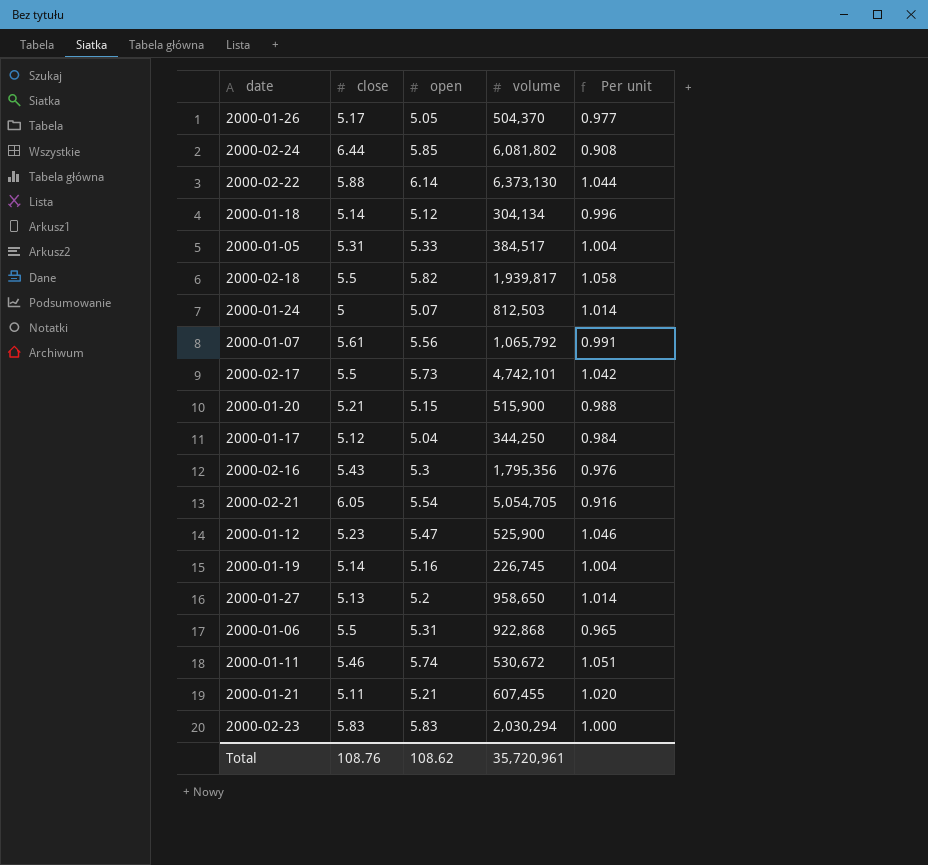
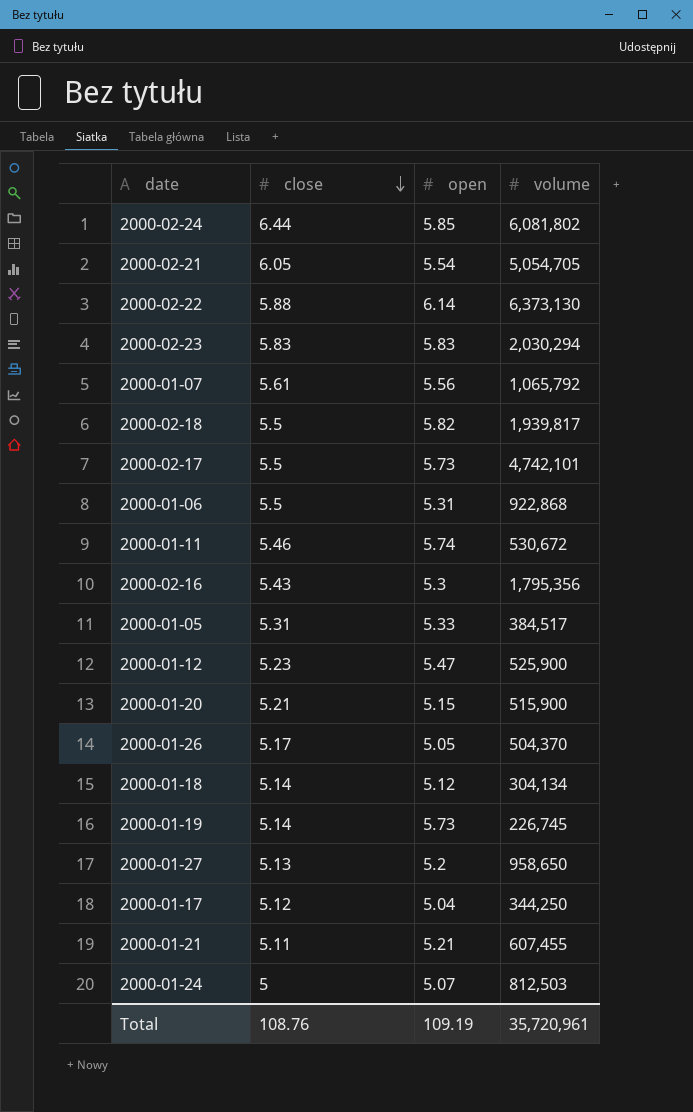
row order: none -> close descending
column Per unit | formula: [open] / [close] -> none
2000-01-19 | open: 5.16 -> 5.73
Total | open: 108.62 -> 109.19

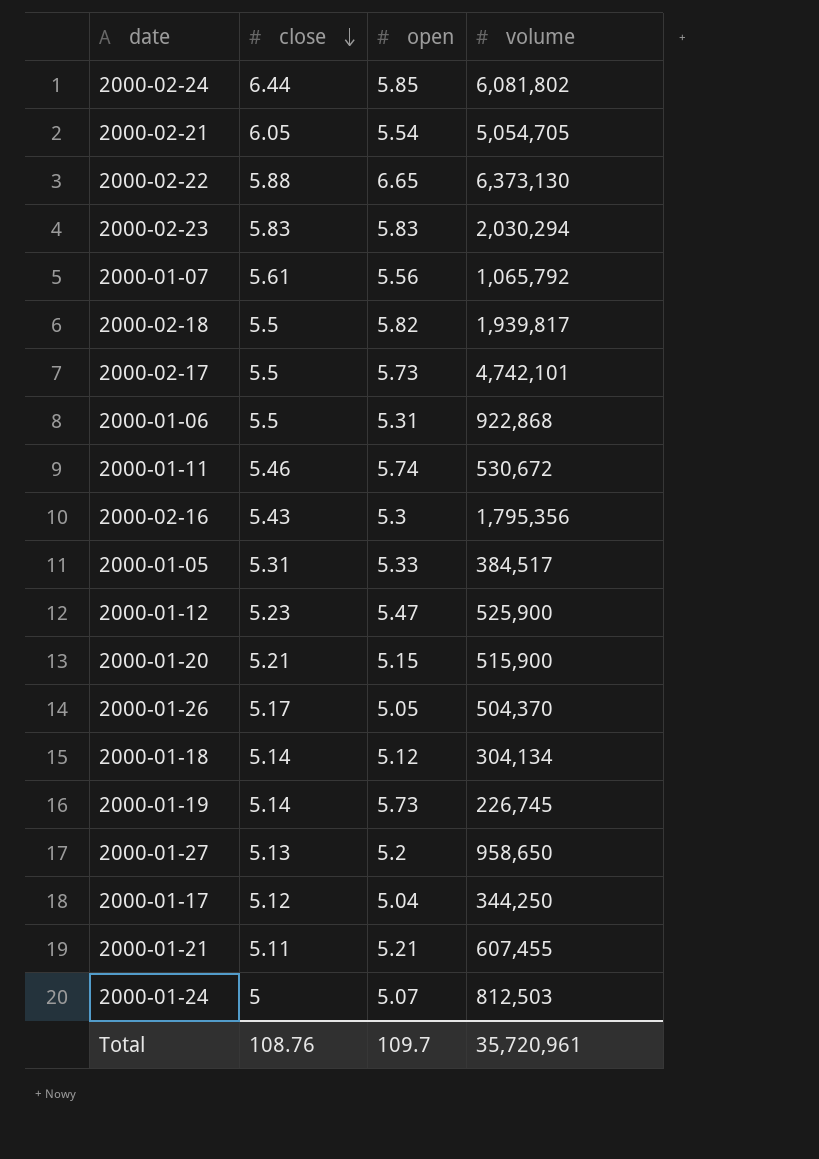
2000-02-22 | open: 6.14 -> 6.65
Total | open: 109.19 -> 109.7

